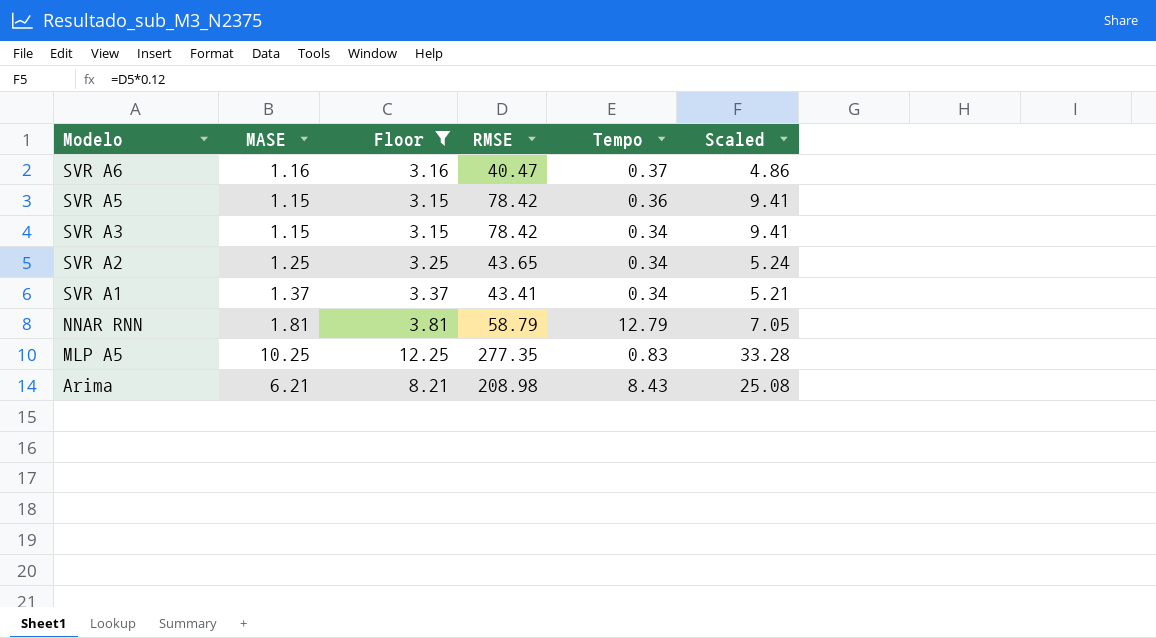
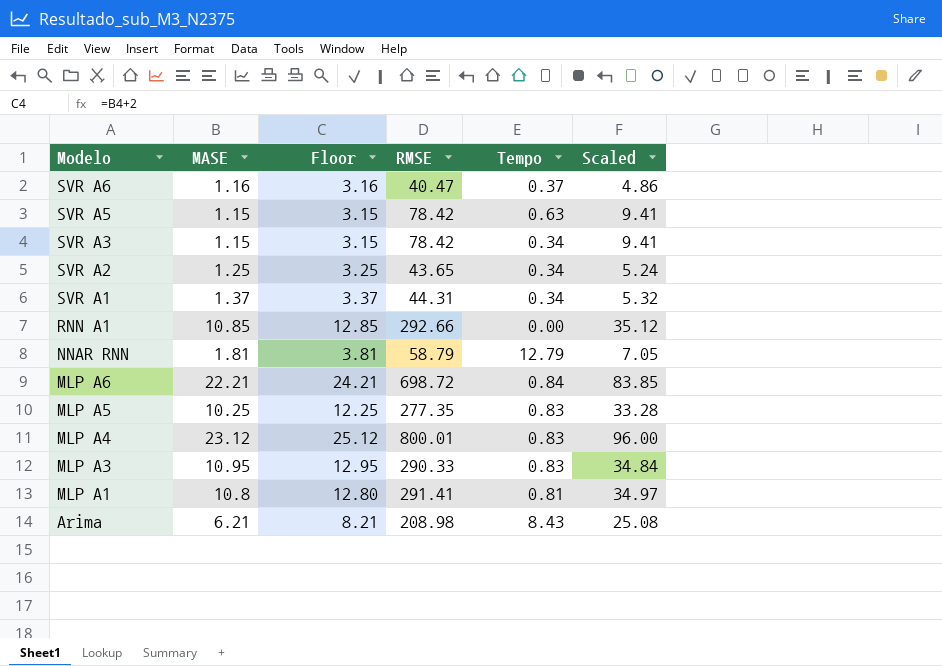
filter: Floor <= 12.25 -> none
SVR A5 | Tempo: 0.36 -> 0.63
SVR A1 | RMSE: 43.41 -> 44.31
SVR A1 | Scaled: 5.21 -> 5.32

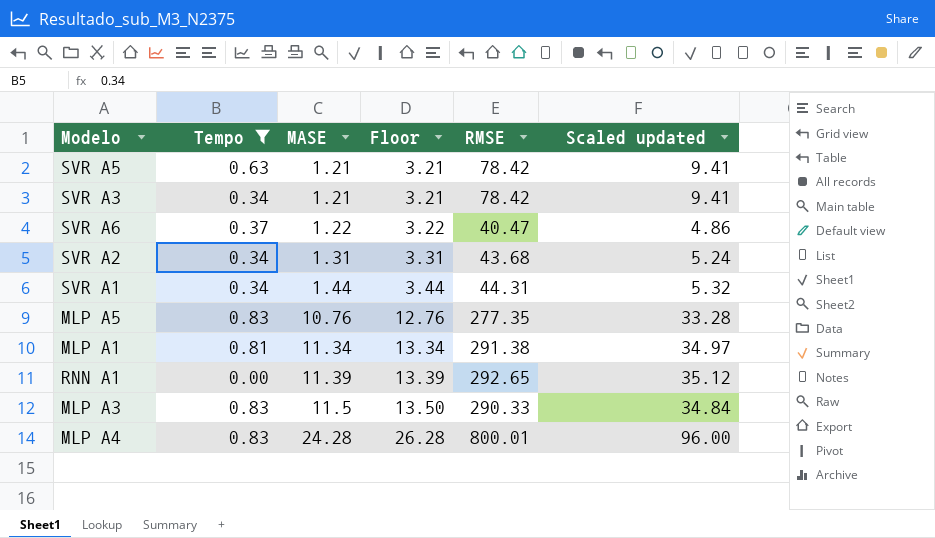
filter: none -> Tempo <= 0.83
row order: Modelo descending -> MASE ascending
column Tempo | position: 5 -> 2
column name: Scaled -> Scaled updated
SVR A5 | MASE: 1.15 -> 1.21
SVR A5 | Floor: 3.15 -> 3.21
SVR A3 | MASE: 1.15 -> 1.21
SVR A3 | Floor: 3.15 -> 3.21
SVR A6 | MASE: 1.16 -> 1.22
SVR A6 | Floor: 3.16 -> 3.22
SVR A2 | MASE: 1.25 -> 1.31
SVR A2 | Floor: 3.25 -> 3.31
SVR A2 | RMSE: 43.65 -> 43.68
SVR A1 | MASE: 1.37 -> 1.44
SVR A1 | Floor: 3.37 -> 3.44
MLP A5 | MASE: 10.25 -> 10.76
MLP A5 | Floor: 12.25 -> 12.76
MLP A1 | MASE: 10.8 -> 11.34
MLP A1 | Floor: 12.80 -> 13.34
MLP A1 | RMSE: 291.41 -> 291.38
RNN A1 | MASE: 10.85 -> 11.39
RNN A1 | Floor: 12.85 -> 13.39
RNN A1 | RMSE: 292.66 -> 292.65
MLP A3 | MASE: 10.95 -> 11.5
MLP A3 | Floor: 12.95 -> 13.50
MLP A4 | MASE: 23.12 -> 24.28
MLP A4 | Floor: 25.12 -> 26.28

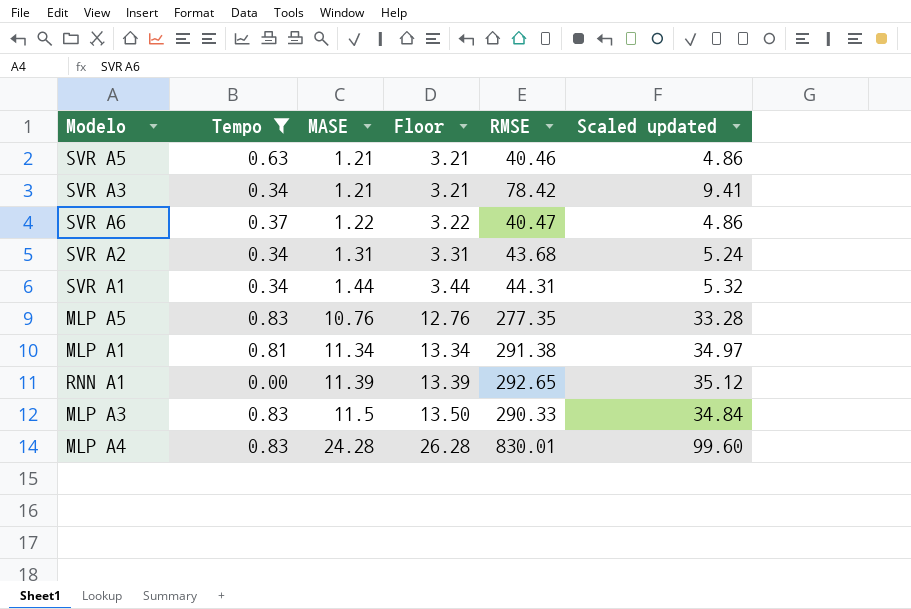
SVR A5 | RMSE: 78.42 -> 40.46
SVR A5 | Scaled updated: 9.41 -> 4.86
MLP A4 | RMSE: 800.01 -> 830.01
MLP A4 | Scaled updated: 96.00 -> 99.60

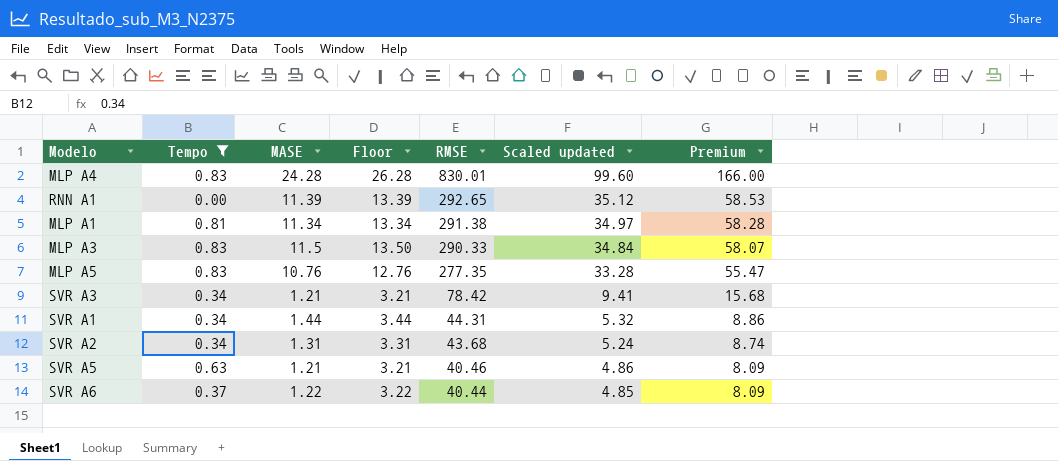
row order: MASE ascending -> RMSE descending
column Premium | formula: none -> [RMSE] * 0.2
SVR A6 | RMSE: 40.47 -> 40.44
SVR A6 | Scaled updated: 4.86 -> 4.85

